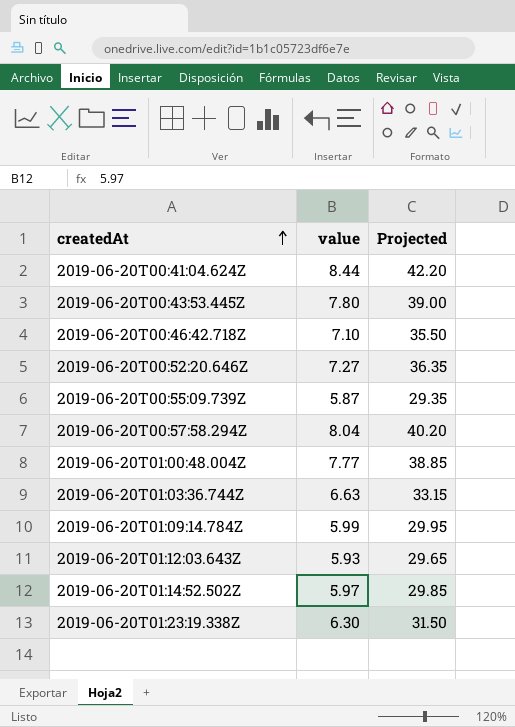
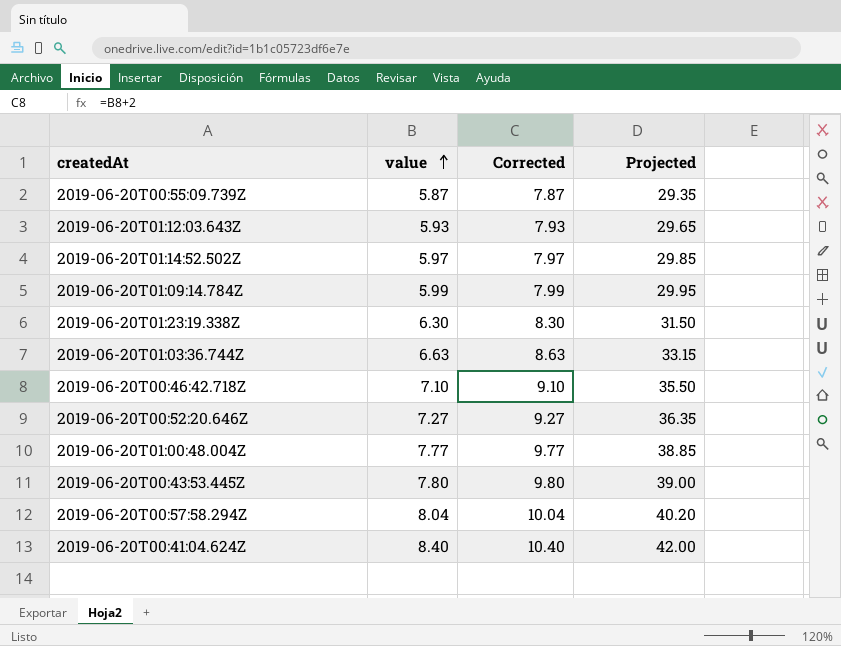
row order: createdAt ascending -> value ascending
column Corrected | formula: none -> [value] + 2
2019-06-20T00:41:04.624Z | value: 8.44 -> 8.40
2019-06-20T00:41:04.624Z | Projected: 42.20 -> 42.00

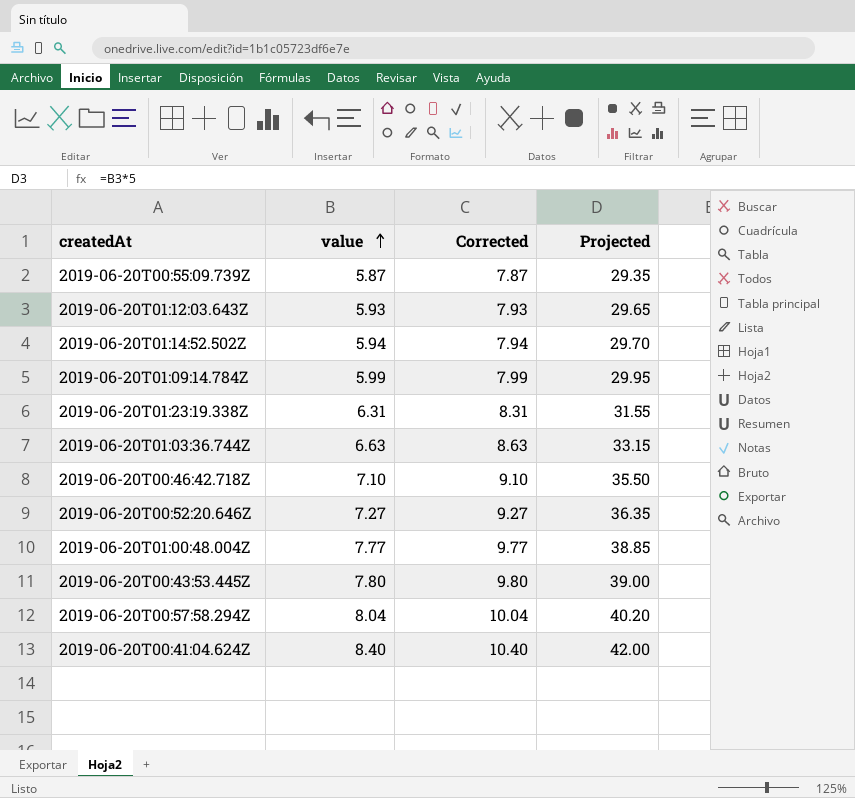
2019-06-20T01:14:52.502Z | value: 5.97 -> 5.94
2019-06-20T01:14:52.502Z | Corrected: 7.97 -> 7.94
2019-06-20T01:14:52.502Z | Projected: 29.85 -> 29.70
2019-06-20T01:23:19.338Z | value: 6.30 -> 6.31
2019-06-20T01:23:19.338Z | Corrected: 8.30 -> 8.31
2019-06-20T01:23:19.338Z | Projected: 31.50 -> 31.55

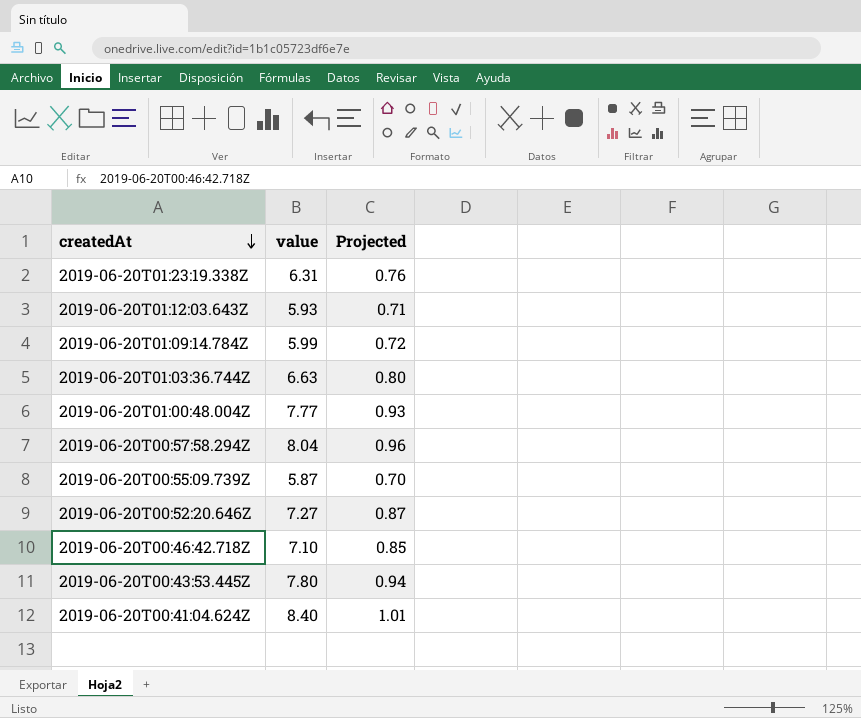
row order: value ascending -> createdAt descending
column Corrected | formula: [value] + 2 -> none
column Projected | formula: [value] * 5 -> [value] * 0.12
row 2019-06-20T01:14:52.502Z: 5.94 | 7.94 | 29.70 -> none

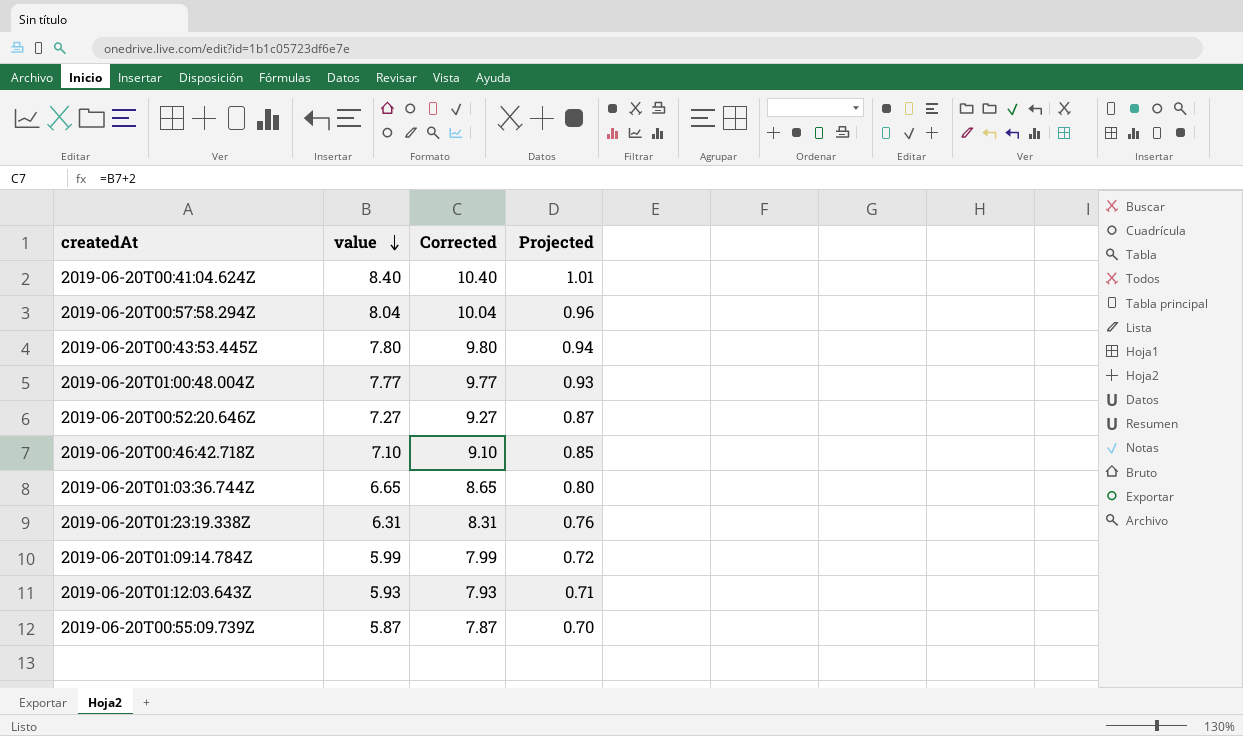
row order: createdAt descending -> value descending
column Corrected | formula: none -> [value] + 2
2019-06-20T01:03:36.744Z | value: 6.63 -> 6.65

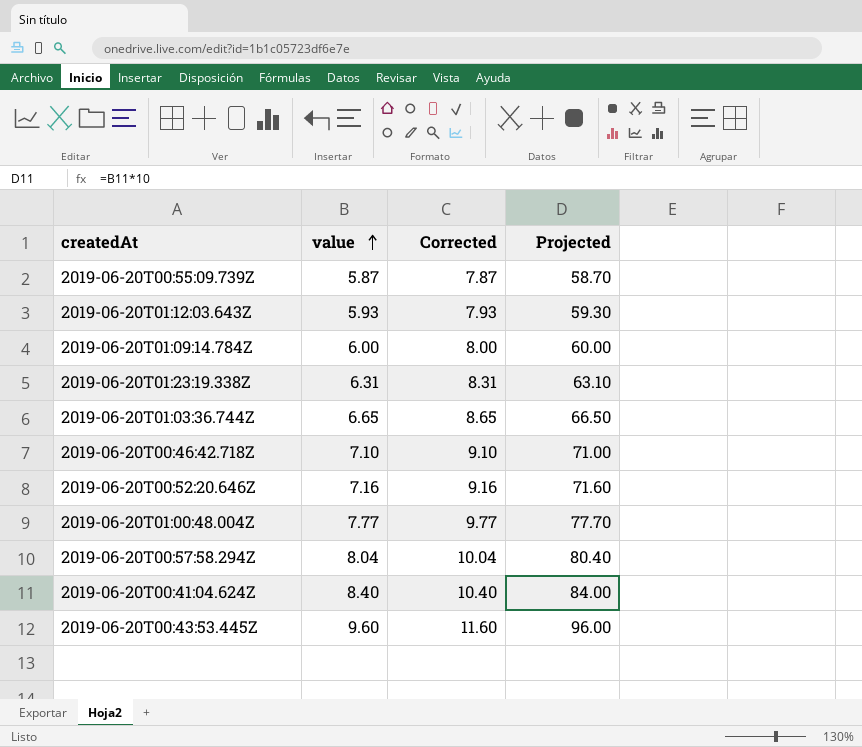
row order: value descending -> value ascending
column Projected | formula: [value] * 0.12 -> [value] * 10
2019-06-20T01:09:14.784Z | value: 5.99 -> 6.00
2019-06-20T01:09:14.784Z | Corrected: 7.99 -> 8.00
2019-06-20T00:52:20.646Z | value: 7.27 -> 7.16
2019-06-20T00:52:20.646Z | Corrected: 9.27 -> 9.16
2019-06-20T00:43:53.445Z | value: 7.80 -> 9.60
2019-06-20T00:43:53.445Z | Corrected: 9.80 -> 11.60

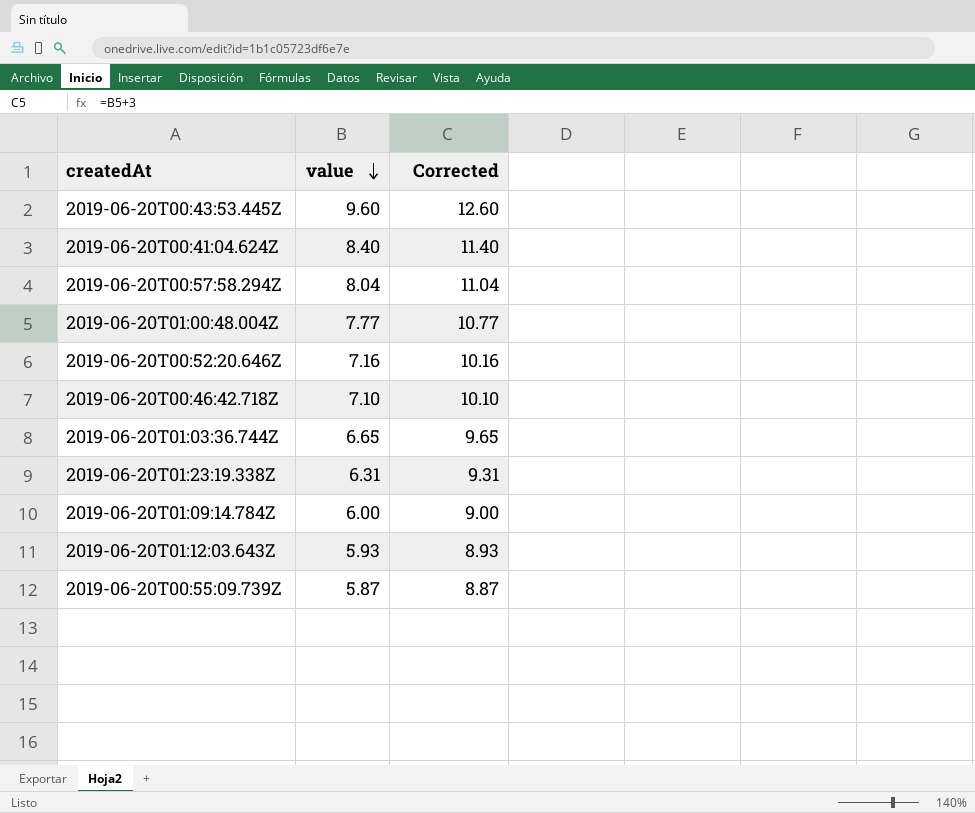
row order: value ascending -> value descending
column Projected | formula: [value] * 10 -> none
column Corrected | formula: [value] + 2 -> [value] + 3

